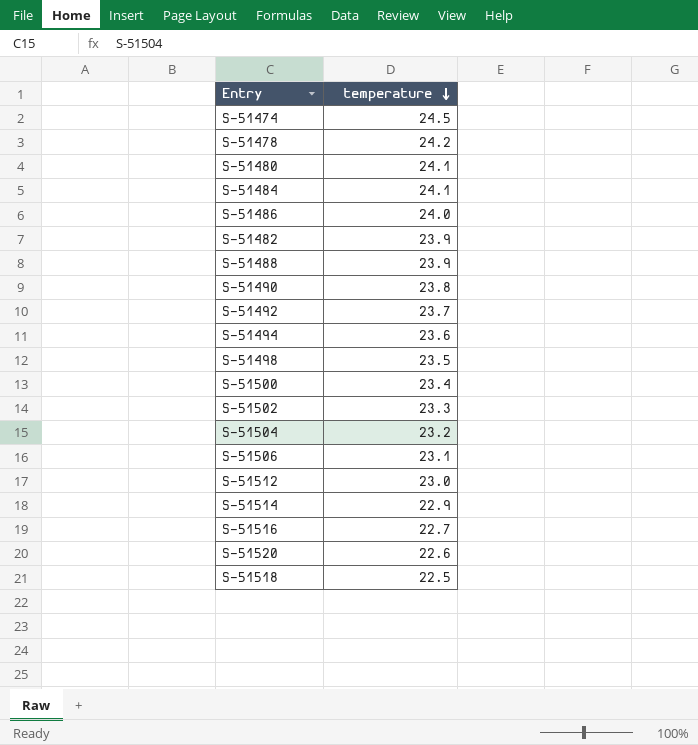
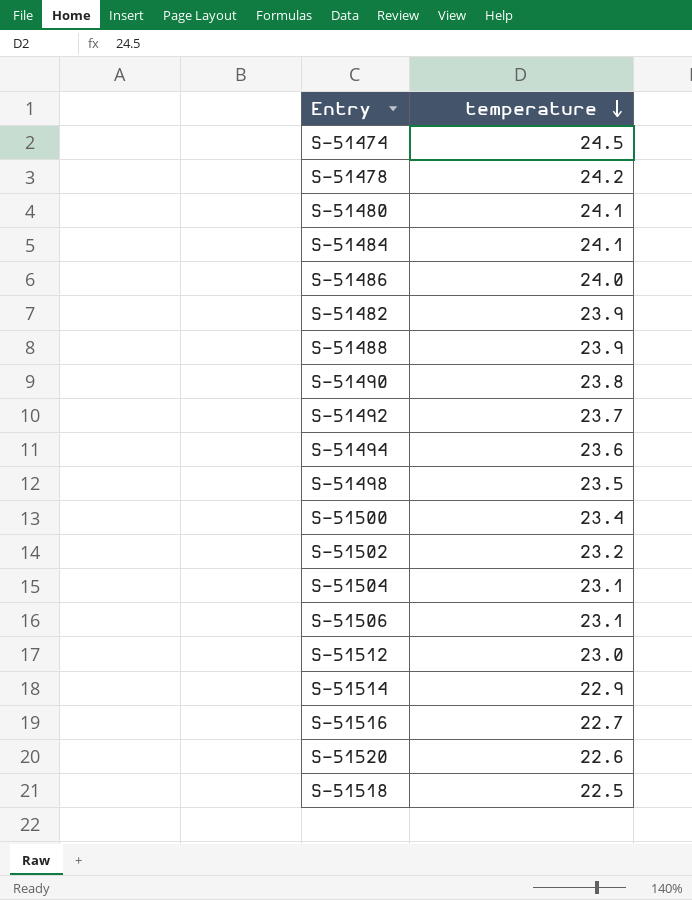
S-51502 | temperature: 23.3 -> 23.2
S-51504 | temperature: 23.2 -> 23.1

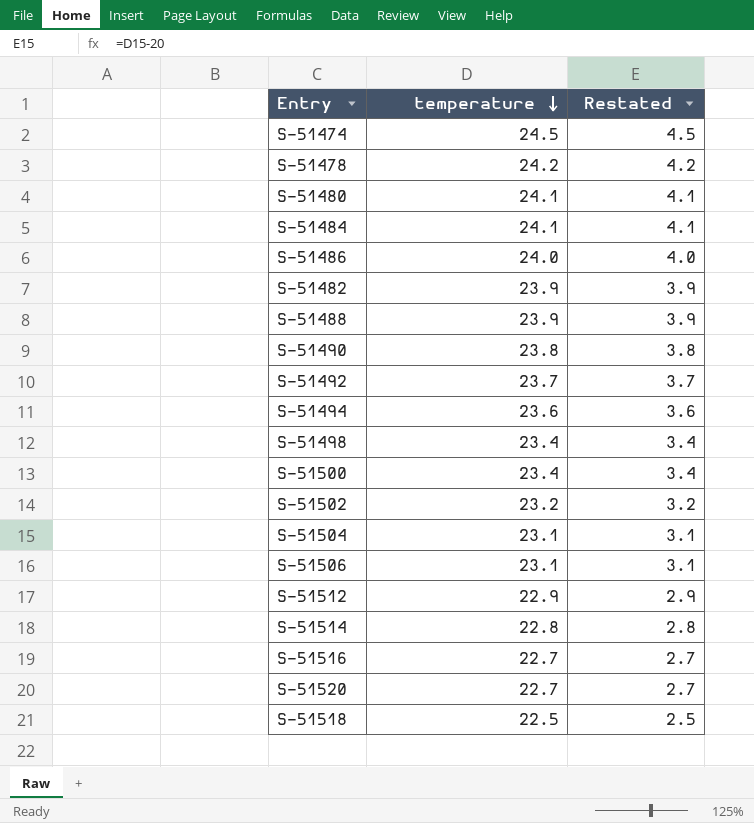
column Restated | formula: none -> [temperature] - 20
S-51498 | temperature: 23.5 -> 23.4
S-51512 | temperature: 23.0 -> 22.9
S-51514 | temperature: 22.9 -> 22.8
S-51520 | temperature: 22.6 -> 22.7

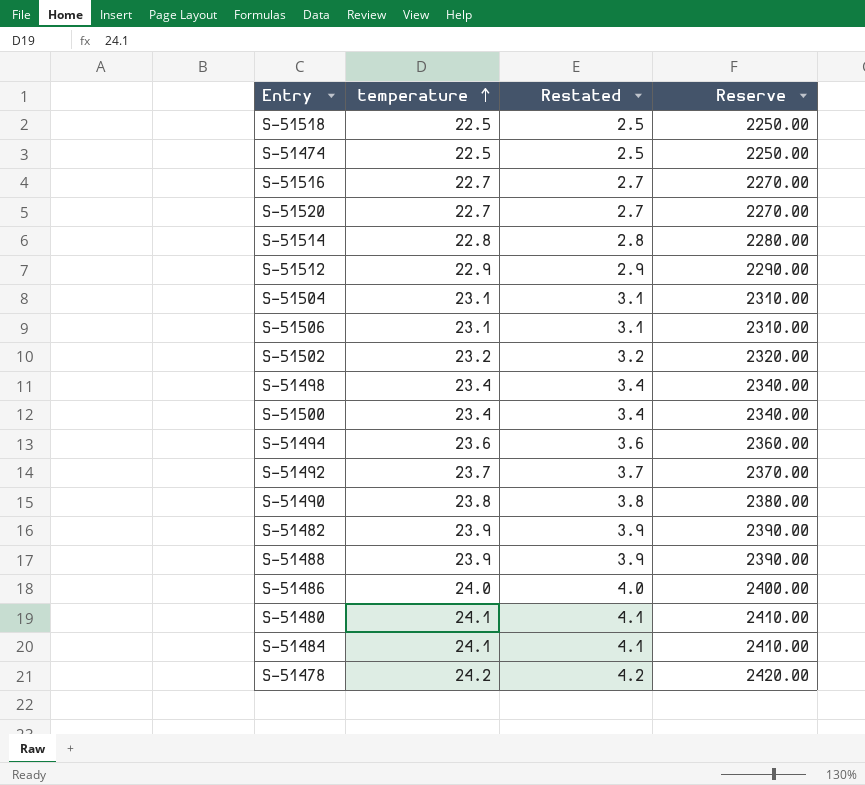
row order: temperature descending -> temperature ascending
column Reserve | formula: none -> [temperature] * 100
S-51474 | temperature: 24.5 -> 22.5
S-51474 | Restated: 4.5 -> 2.5

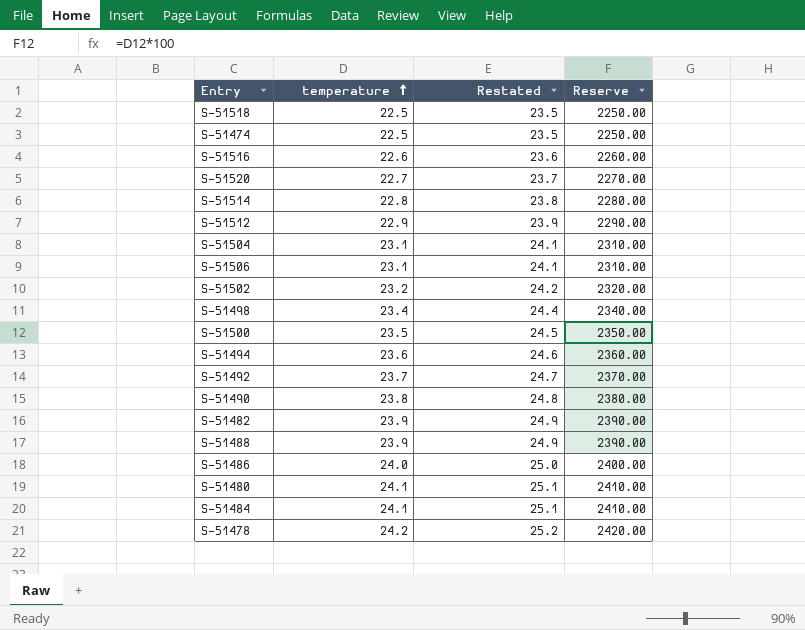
column Restated | formula: [temperature] - 20 -> [temperature] + 1
S-51516 | temperature: 22.7 -> 22.6
S-51516 | Reserve: 2270.00 -> 2260.00
S-51500 | temperature: 23.4 -> 23.5
S-51500 | Reserve: 2340.00 -> 2350.00

